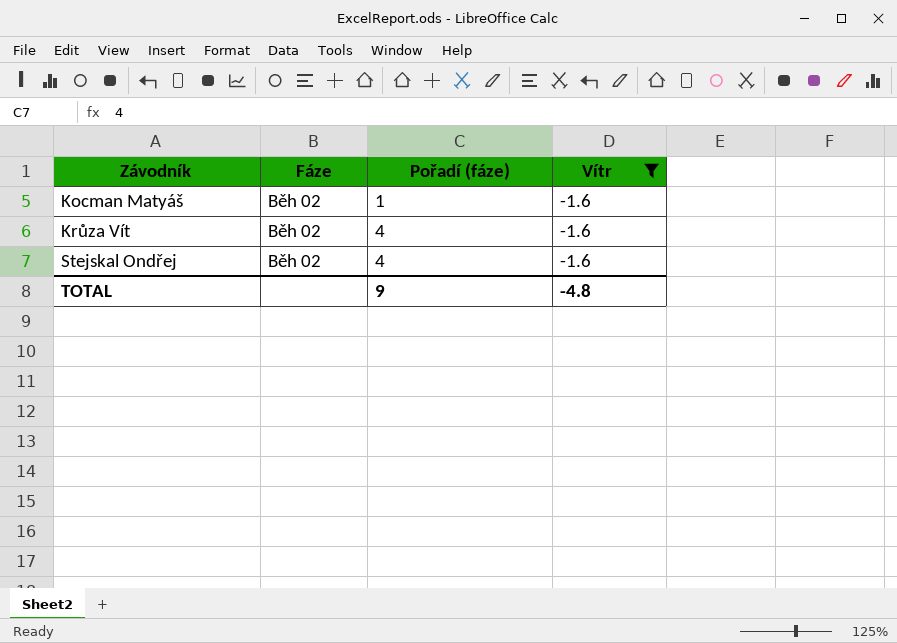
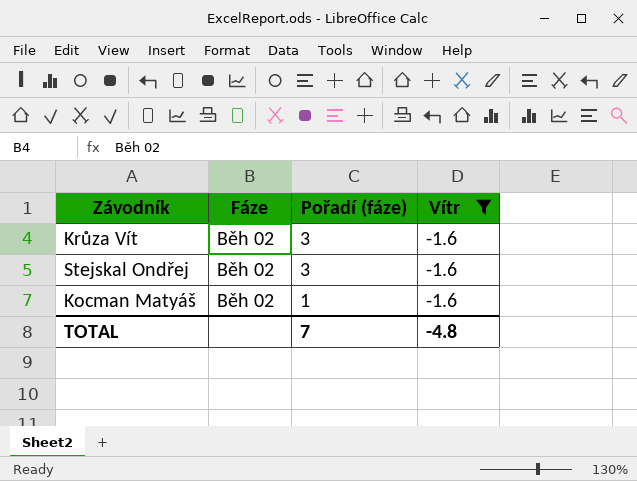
row order: Závodník ascending -> Pořadí (fáze) descending
Krůza Vít | Pořadí (fáze): 4 -> 3
Stejskal Ondřej | Pořadí (fáze): 4 -> 3
TOTAL | Pořadí (fáze): 9 -> 7

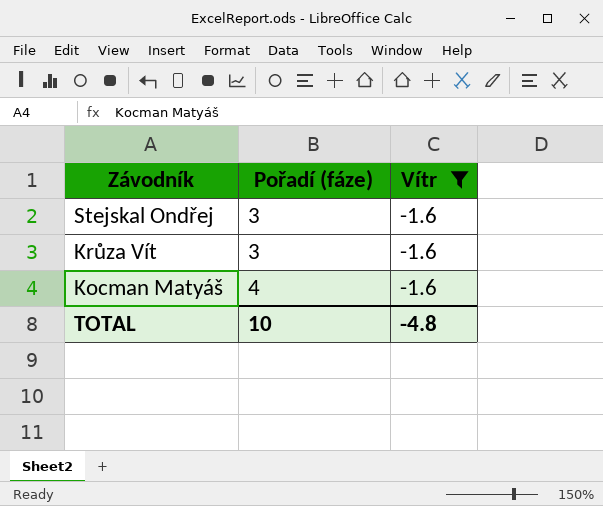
row order: Pořadí (fáze) descending -> Závodník descending
column Fáze | position: 2 -> none
Kocman Matyáš | Pořadí (fáze): 1 -> 4
TOTAL | Pořadí (fáze): 7 -> 10

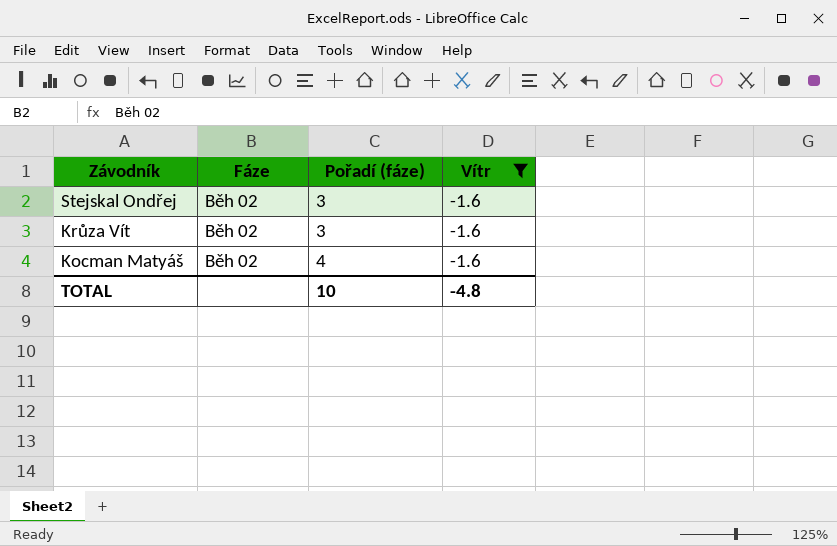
column Fáze | position: none -> 2

